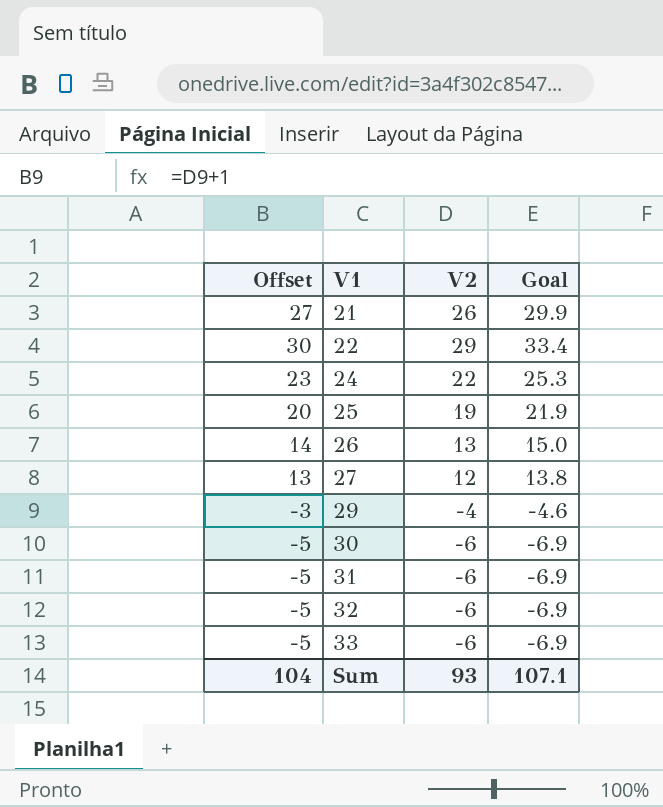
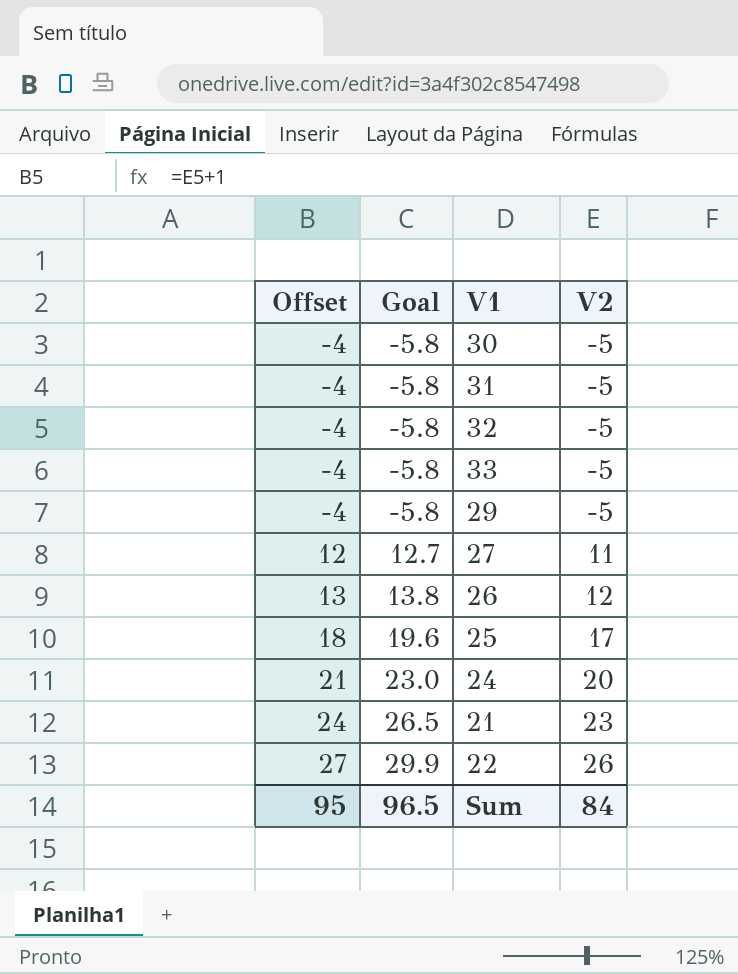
row order: V1 ascending -> Offset ascending
column Goal | position: 4 -> 2
30 | Offset: -5 -> -4
30 | Goal: -6.9 -> -5.8
30 | V2: -6 -> -5
31 | Offset: -5 -> -4
31 | Goal: -6.9 -> -5.8
31 | V2: -6 -> -5
32 | Offset: -5 -> -4
32 | Goal: -6.9 -> -5.8
32 | V2: -6 -> -5
33 | Offset: -5 -> -4
33 | Goal: -6.9 -> -5.8
33 | V2: -6 -> -5
29 | Offset: -3 -> -4
29 | Goal: -4.6 -> -5.8
29 | V2: -4 -> -5
27 | Offset: 13 -> 12
27 | Goal: 13.8 -> 12.7
27 | V2: 12 -> 11
26 | Offset: 14 -> 13
26 | Goal: 15.0 -> 13.8
26 | V2: 13 -> 12
25 | Offset: 20 -> 18
25 | Goal: 21.9 -> 19.6
25 | V2: 19 -> 17
24 | Offset: 23 -> 21
24 | Goal: 25.3 -> 23.0
24 | V2: 22 -> 20
21 | Offset: 27 -> 24
21 | Goal: 29.9 -> 26.5
21 | V2: 26 -> 23
22 | Offset: 30 -> 27
22 | Goal: 33.4 -> 29.9
22 | V2: 29 -> 26
Sum | Offset: 104 -> 95
Sum | Goal: 107.1 -> 96.5
Sum | V2: 93 -> 84

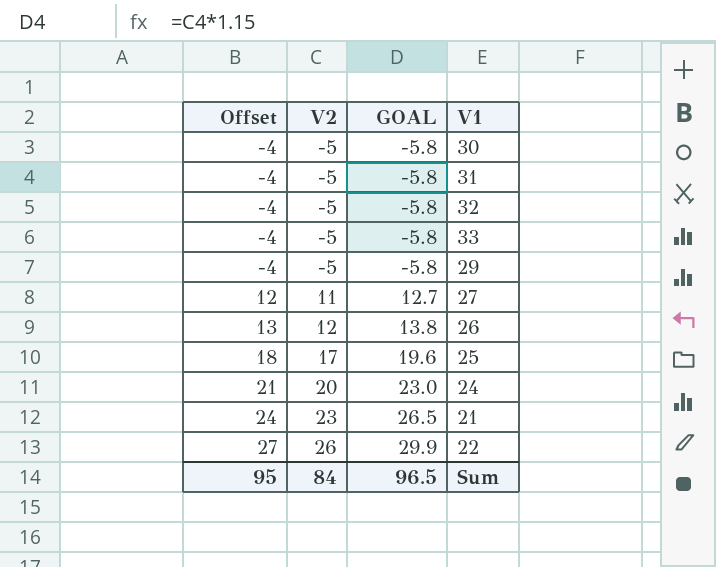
column V2 | position: 4 -> 2
column name: Goal -> GOAL

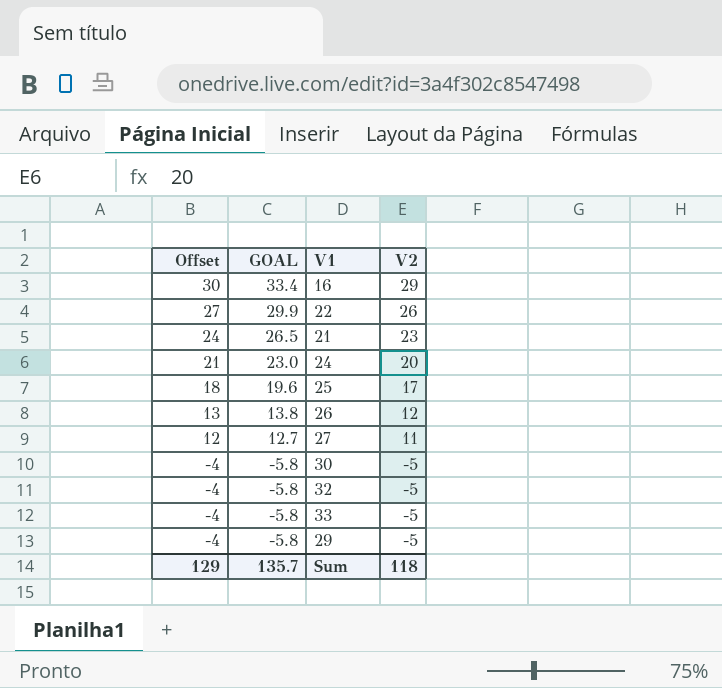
row order: Offset ascending -> Offset descending
column V2 | position: 2 -> 4
row 31: -4 | -5 | -5.8 -> none
row 16: none -> 30 | 33.4 | 29
Sum | Offset: 95 -> 129
Sum | GOAL: 96.5 -> 135.7
Sum | V2: 84 -> 118

